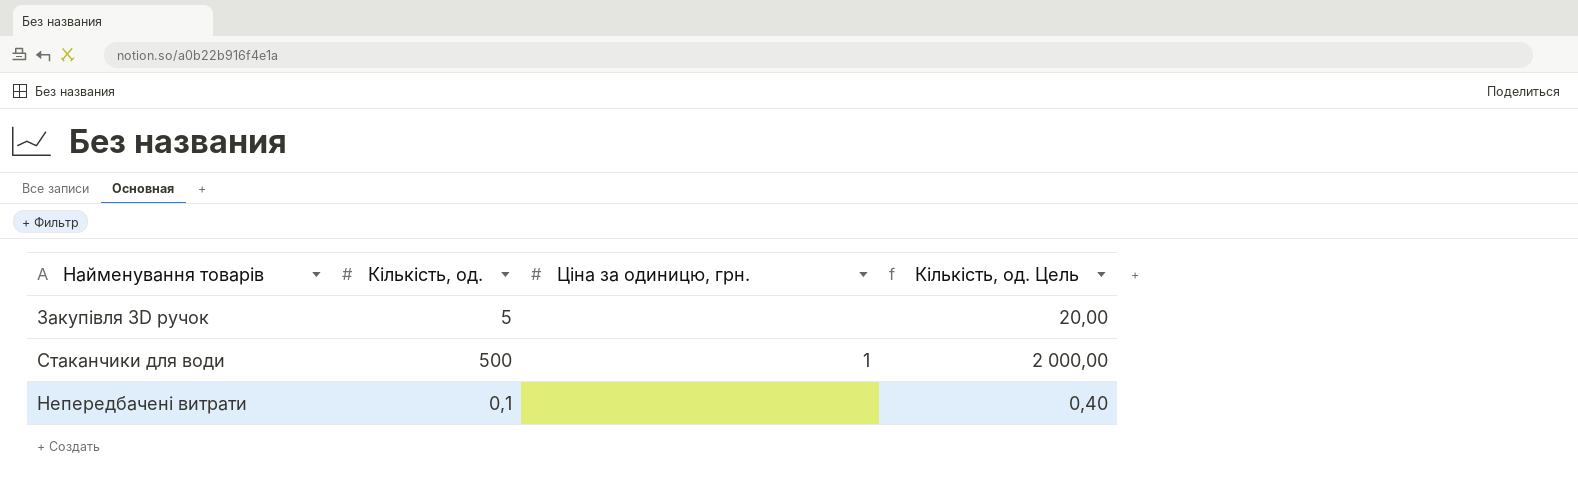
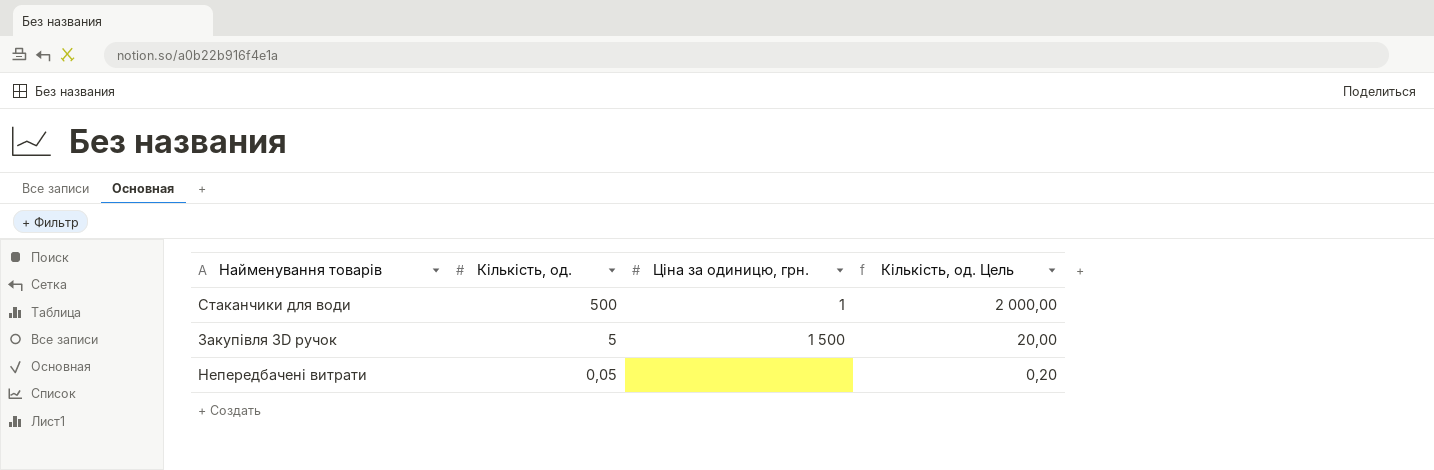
row order: none -> Кількість, од. descending
Закупівля 3D ручок | Ціна за одиницю, грн.: none -> 1 500
Непередбачені витрати | Кількість, од.: 0,1 -> 0,05
Непередбачені витрати | Кількість, од. Цель: 0,40 -> 0,20

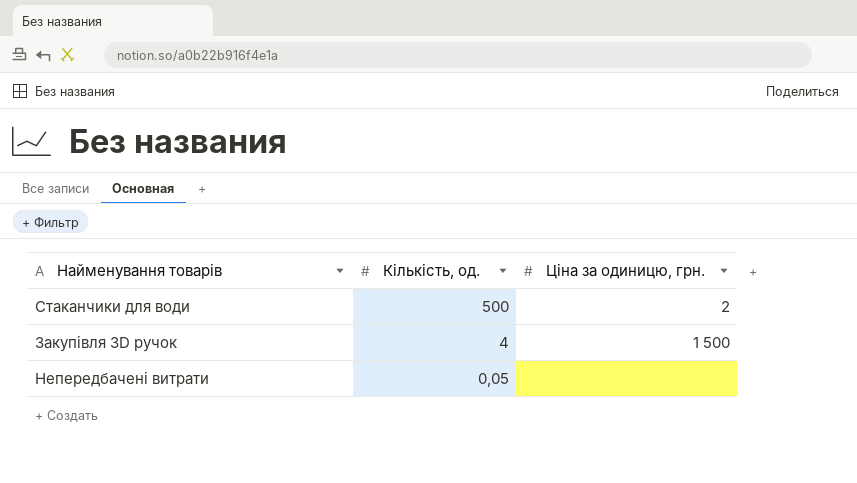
column Кількість, од. Цель | formula: [Кількість, од.] * 4 -> none
Стаканчики для води | Ціна за одиницю, грн.: 1 -> 2
Закупівля 3D ручок | Кількість, од.: 5 -> 4

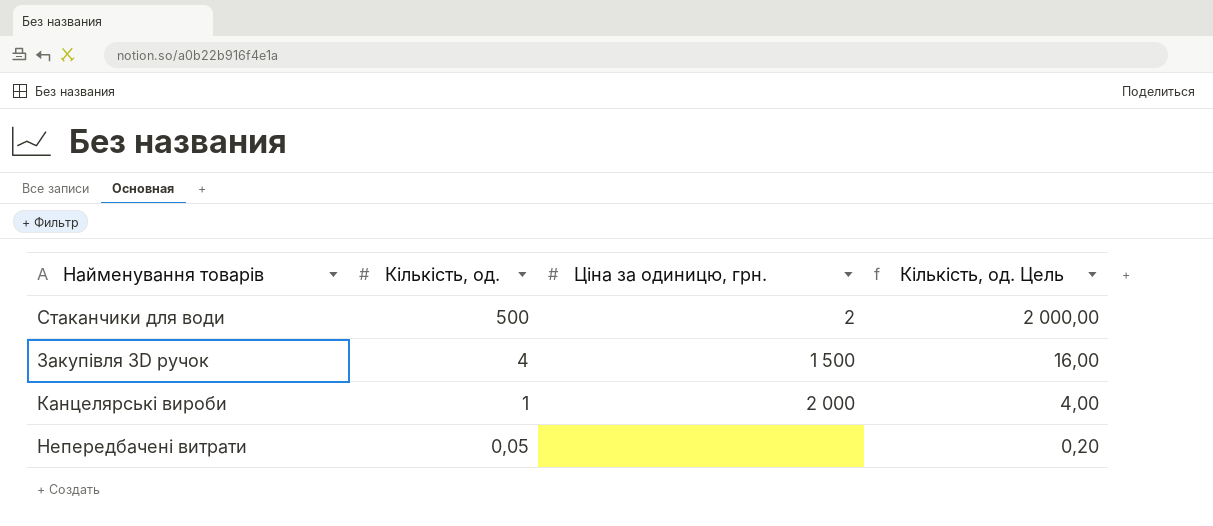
column Кількість, од. Цель | formula: none -> [Кількість, од.] * 4
row Канцелярські вироби: none -> 1 | 2 000 | 4,00

